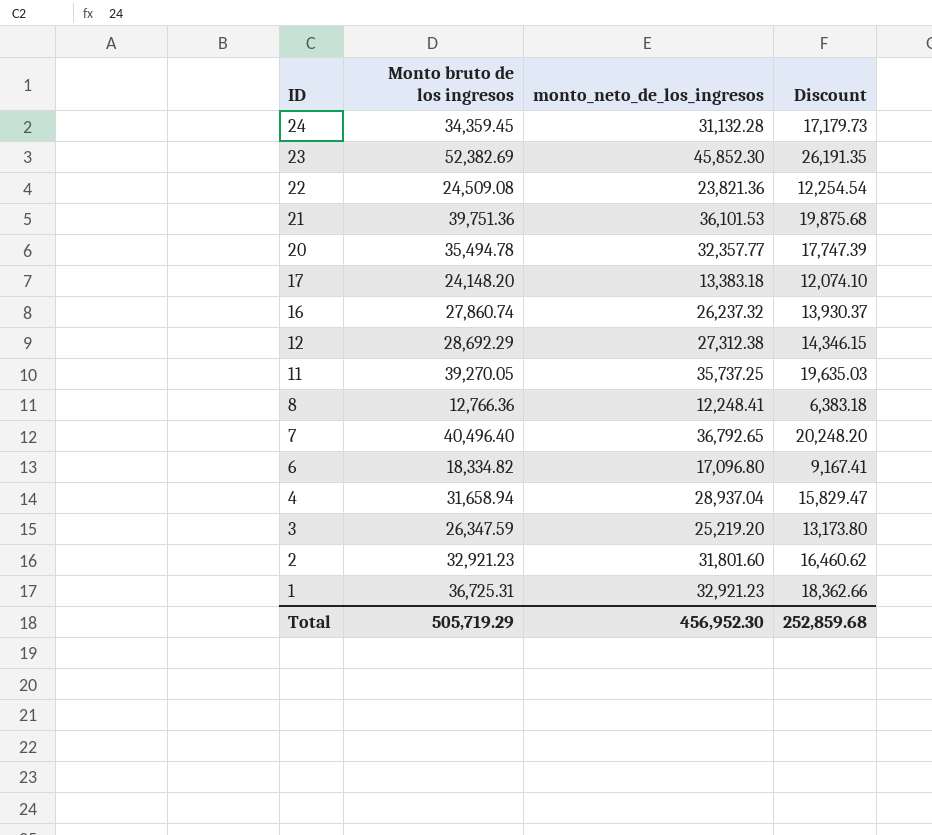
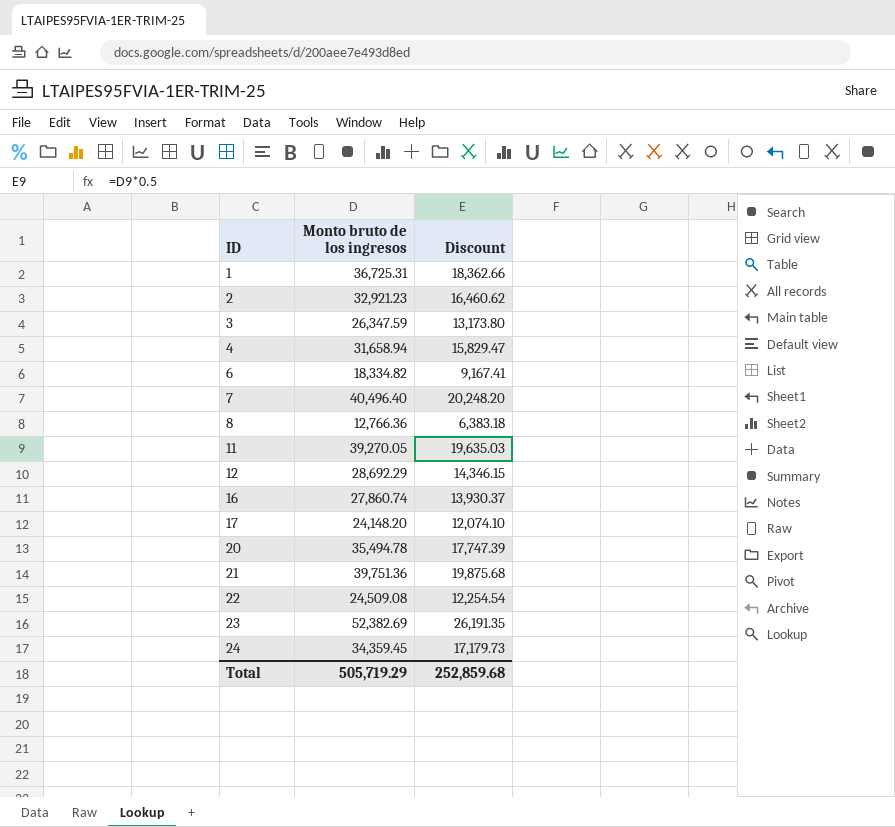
row order: ID descending -> ID ascending
column monto_neto_de_los_ingresos | position: 3 -> none

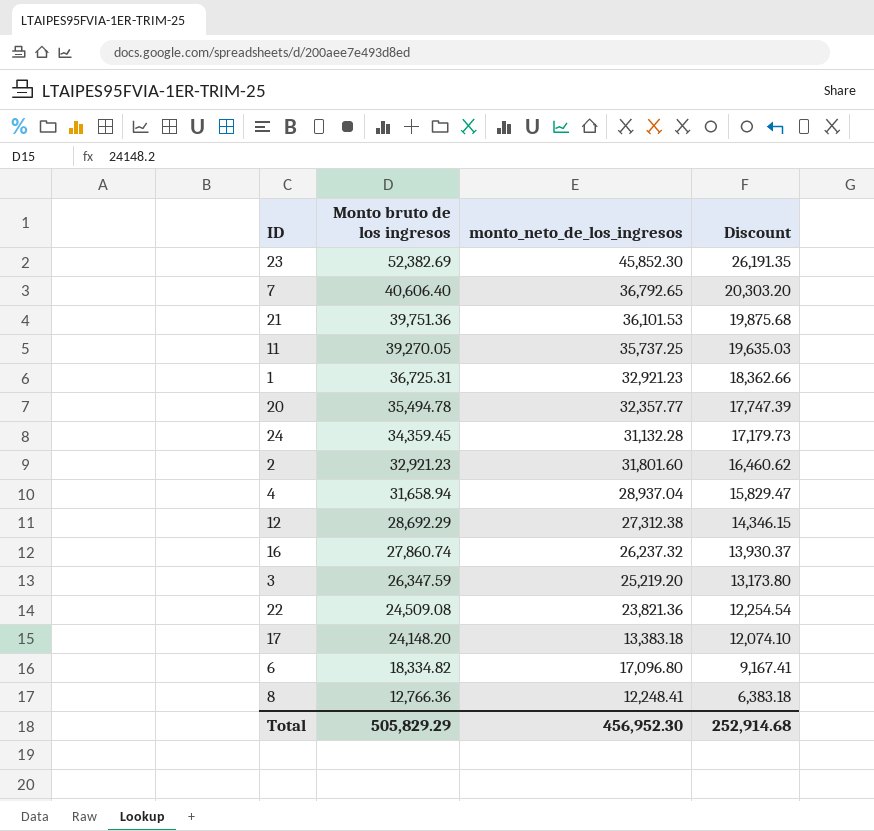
row order: ID ascending -> Monto bruto de los ingresos descending
column monto_neto_de_los_ingresos | position: none -> 3
7 | Monto bruto de los ingresos: 40,496.40 -> 40,606.40
7 | Discount: 20,248.20 -> 20,303.20
Total | Monto bruto de los ingresos: 505,719.29 -> 505,829.29
Total | Discount: 252,859.68 -> 252,914.68

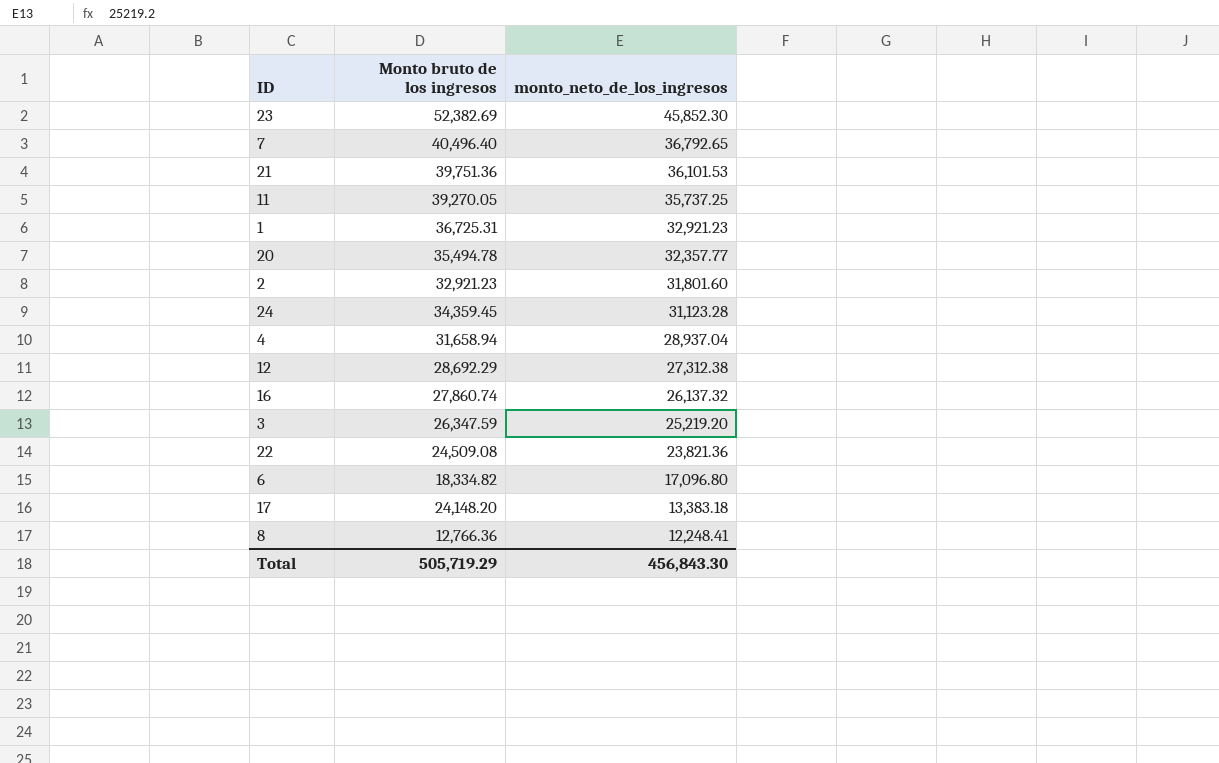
row order: Monto bruto de los ingresos descending -> monto_neto_de_los_ingresos descending
column Discount | formula: [Monto bruto de los ingresos] * 0.5 -> none
7 | Monto bruto de los ingresos: 40,606.40 -> 40,496.40
24 | monto_neto_de_los_ingresos: 31,132.28 -> 31,123.28
16 | monto_neto_de_los_ingresos: 26,237.32 -> 26,137.32
Total | Monto bruto de los ingresos: 505,829.29 -> 505,719.29
Total | monto_neto_de_los_ingresos: 456,952.30 -> 456,843.30

